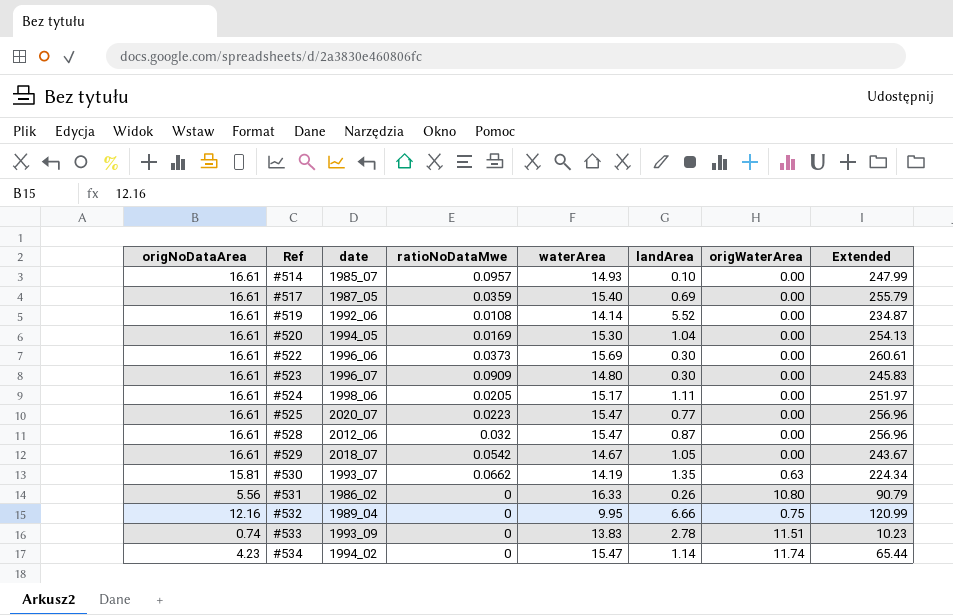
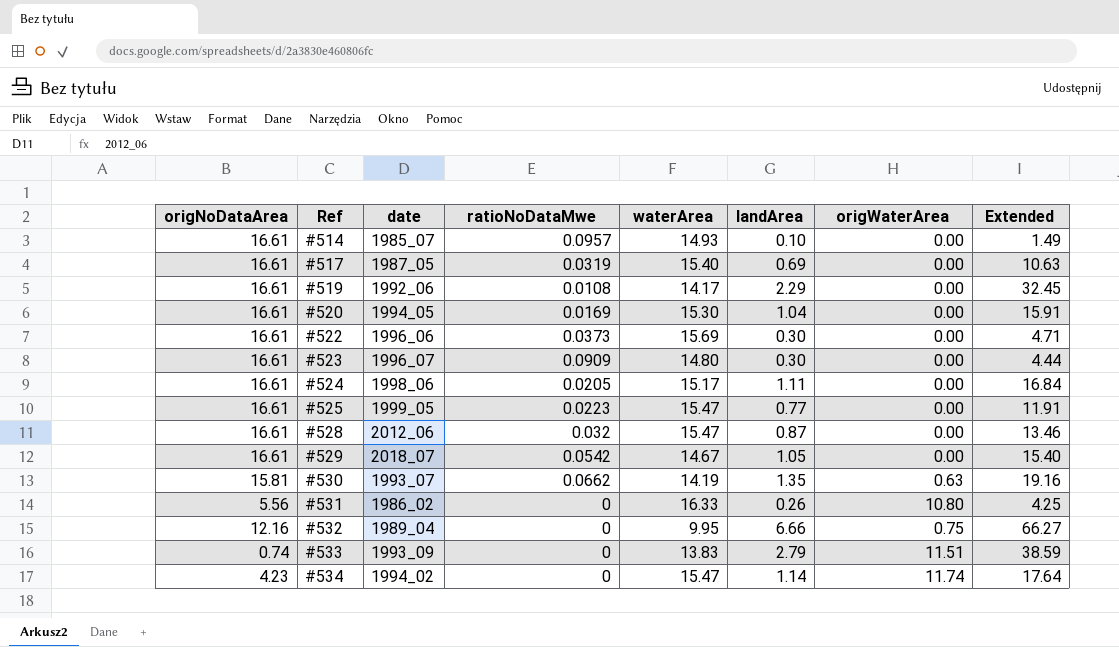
column Extended | formula: [origNoDataArea] * [waterArea] -> [waterArea] * [landArea]
#517 | ratioNoDataMwe: 0.0359 -> 0.0319
#519 | waterArea: 14.14 -> 14.17
#519 | landArea: 5.52 -> 2.29
#525 | date: 2020_07 -> 1999_05
#533 | landArea: 2.78 -> 2.79

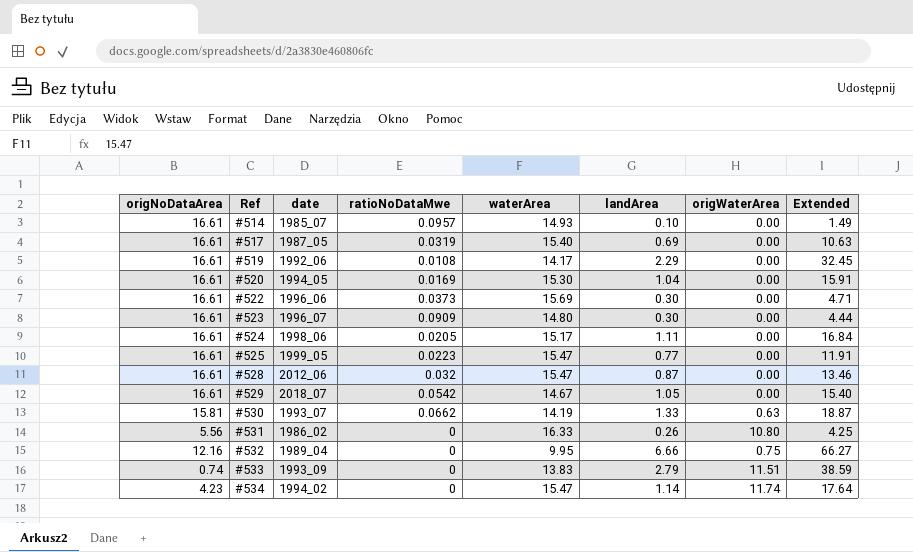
#530 | landArea: 1.35 -> 1.33
#530 | Extended: 19.16 -> 18.87

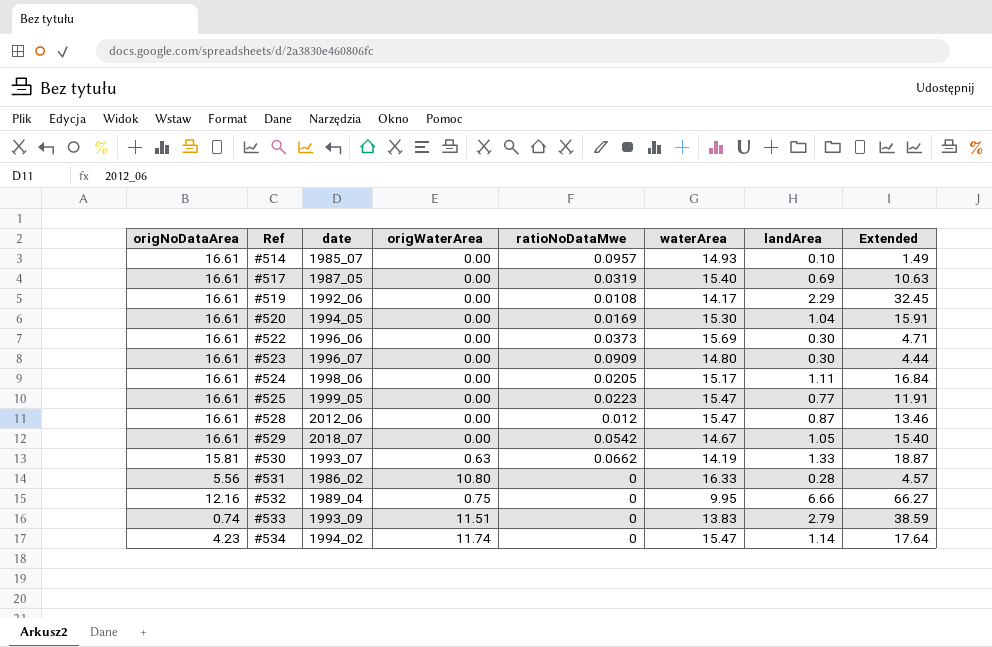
column origWaterArea | position: 7 -> 4
#528 | ratioNoDataMwe: 0.032 -> 0.012
#531 | landArea: 0.26 -> 0.28
#531 | Extended: 4.25 -> 4.57

